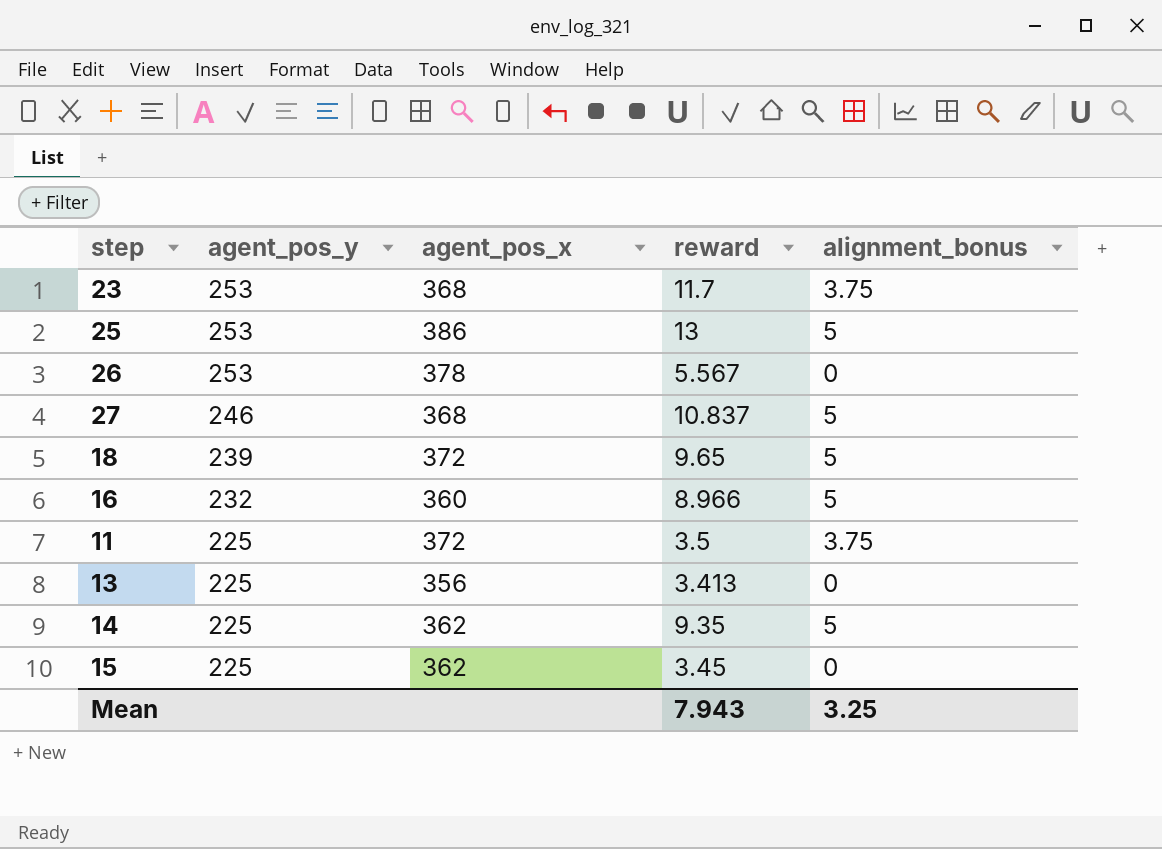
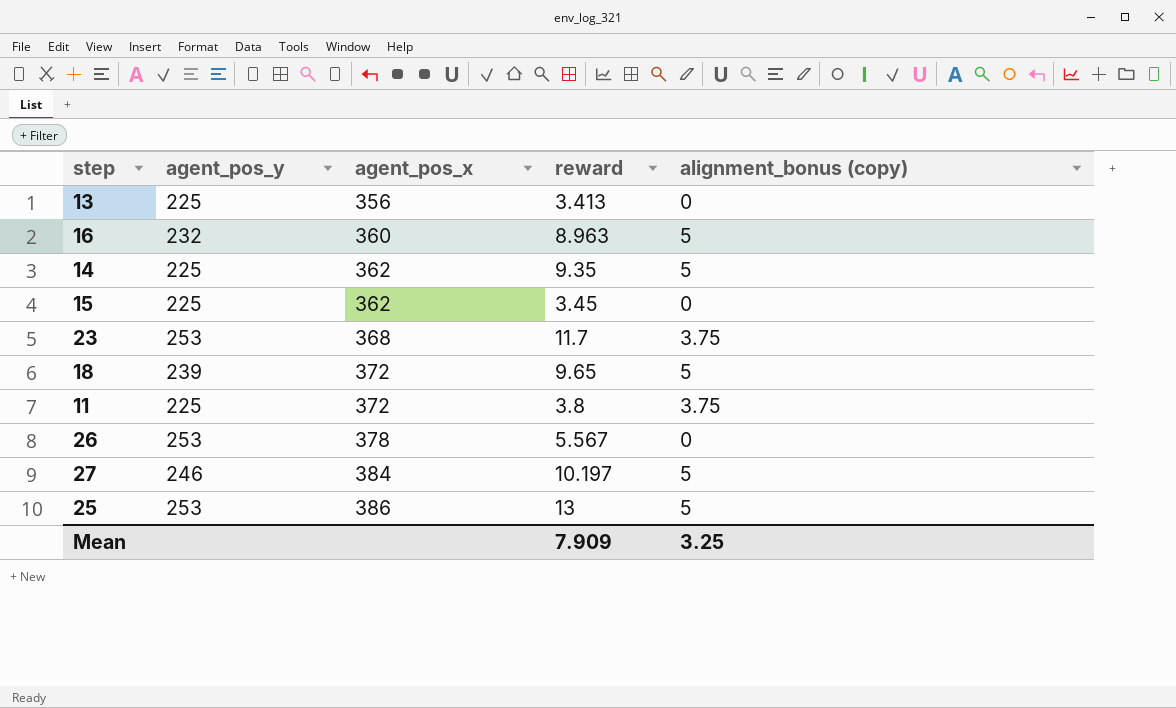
row order: agent_pos_y descending -> agent_pos_x ascending
column name: alignment_bonus -> alignment_bonus (copy)
16 | reward: 8.966 -> 8.963
11 | reward: 3.5 -> 3.8
27 | agent_pos_x: 368 -> 384
27 | reward: 10.837 -> 10.197
Mean | reward: 7.943 -> 7.909

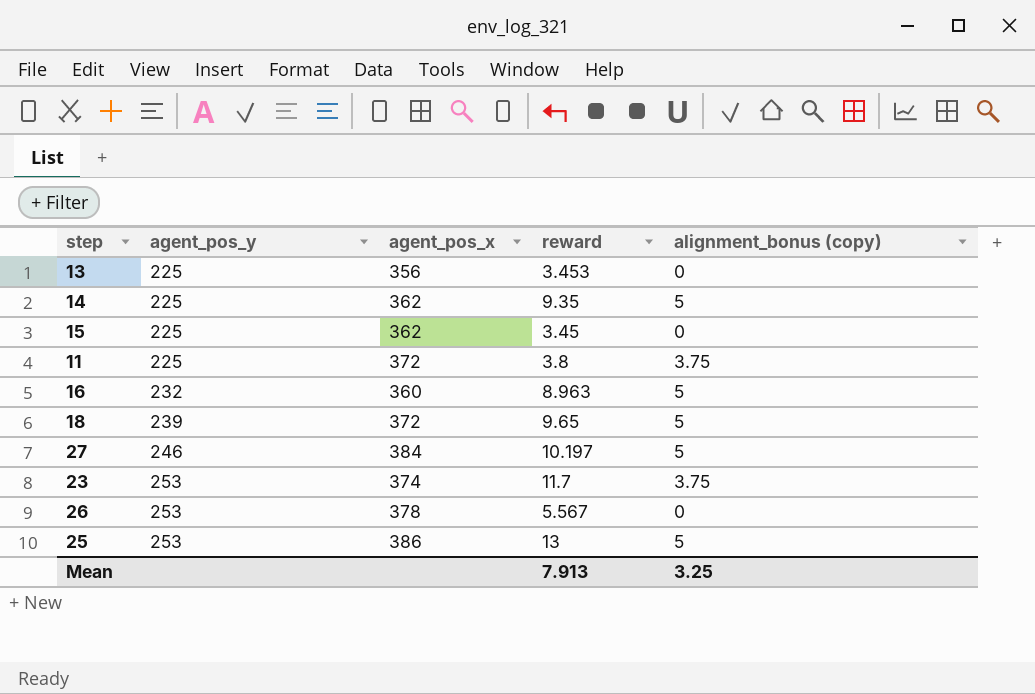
row order: agent_pos_x ascending -> agent_pos_y ascending
13 | reward: 3.413 -> 3.453
23 | agent_pos_x: 368 -> 374
Mean | reward: 7.909 -> 7.913

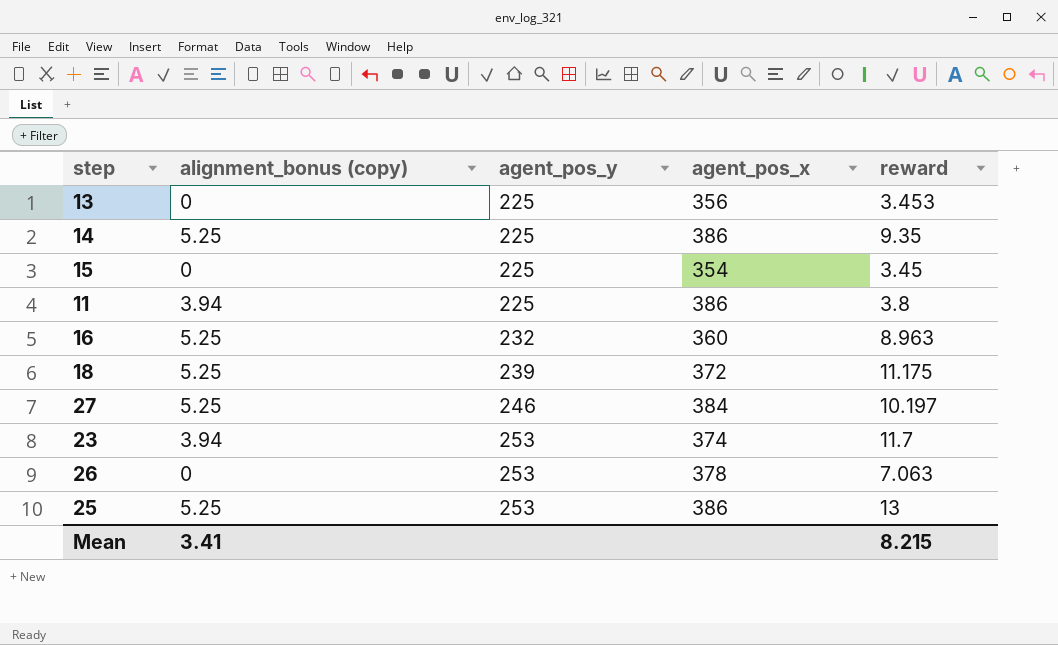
column alignment_bonus (copy) | position: 5 -> 2
14 | alignment_bonus (copy): 5 -> 5.25
14 | agent_pos_x: 362 -> 386
15 | agent_pos_x: 362 -> 354
11 | alignment_bonus (copy): 3.75 -> 3.94
11 | agent_pos_x: 372 -> 386
16 | alignment_bonus (copy): 5 -> 5.25
18 | alignment_bonus (copy): 5 -> 5.25
18 | reward: 9.65 -> 11.175
27 | alignment_bonus (copy): 5 -> 5.25
23 | alignment_bonus (copy): 3.75 -> 3.94
26 | reward: 5.567 -> 7.063
25 | alignment_bonus (copy): 5 -> 5.25
Mean | alignment_bonus (copy): 3.25 -> 3.41
Mean | reward: 7.913 -> 8.215

